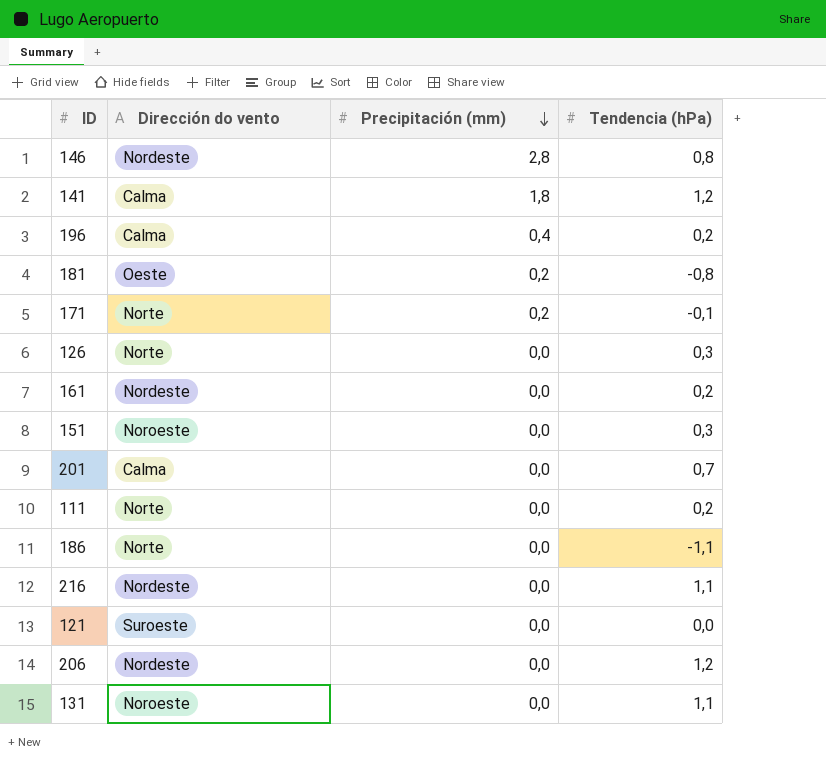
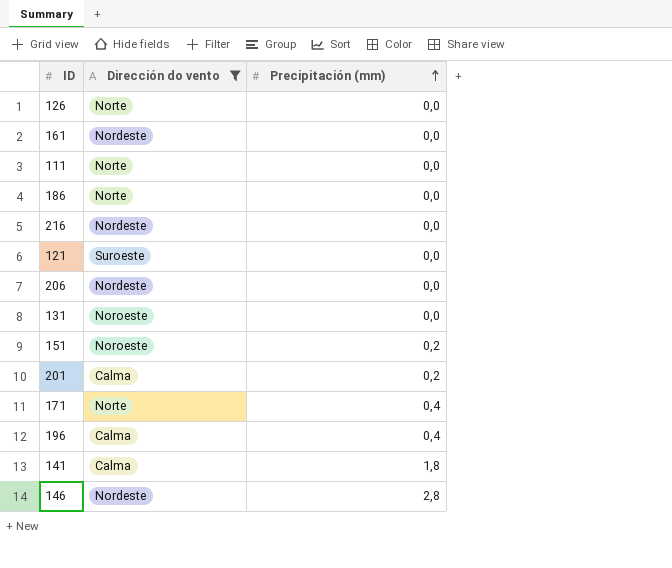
filter: none -> Dirección do vento != Oeste
row order: Precipitación (mm) descending -> Precipitación (mm) ascending
column Tendencia (hPa) | position: 4 -> none
151 | Precipitación (mm): 0,0 -> 0,2
201 | Precipitación (mm): 0,0 -> 0,2
171 | Precipitación (mm): 0,2 -> 0,4

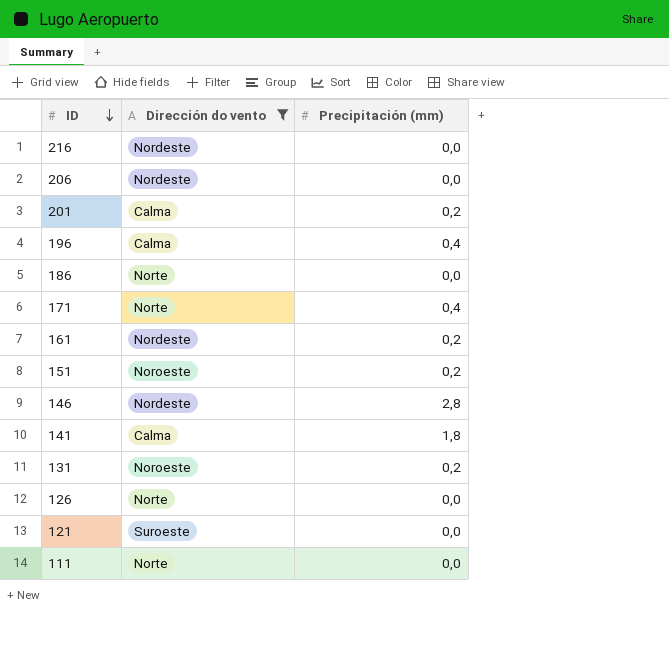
row order: Precipitación (mm) ascending -> ID descending
161 | Precipitación (mm): 0,0 -> 0,2
131 | Precipitación (mm): 0,0 -> 0,2

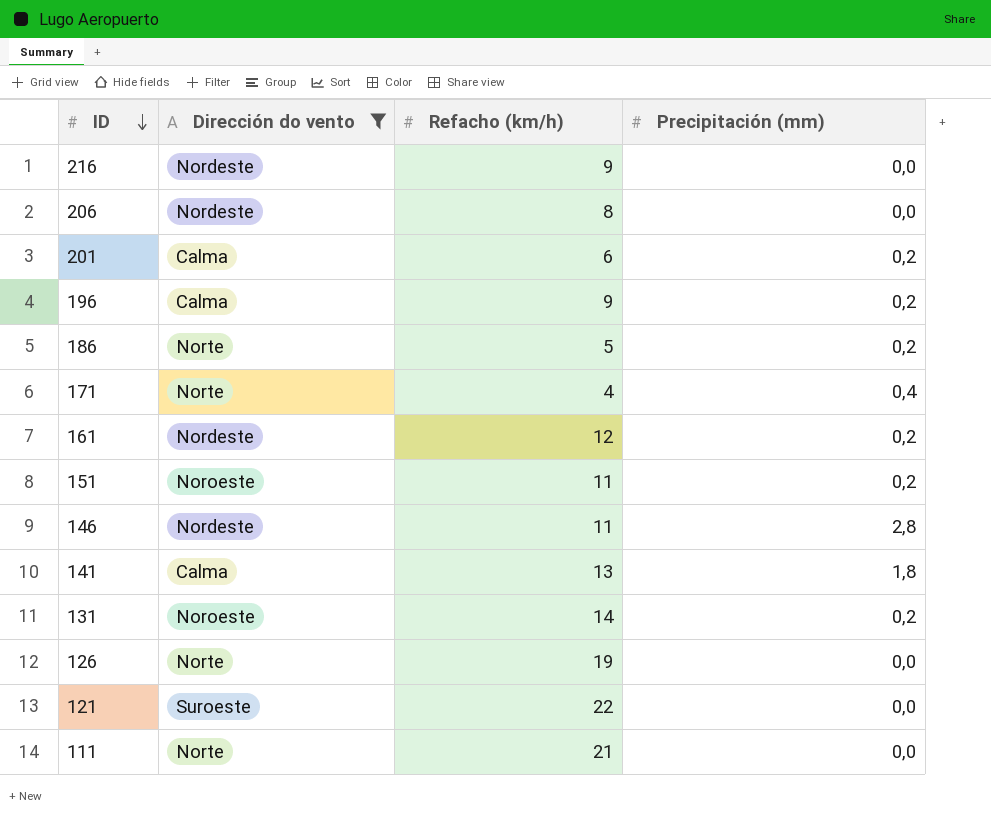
column Refacho (km/h) | position: none -> 3
196 | Precipitación (mm): 0,4 -> 0,2
186 | Precipitación (mm): 0,0 -> 0,2

